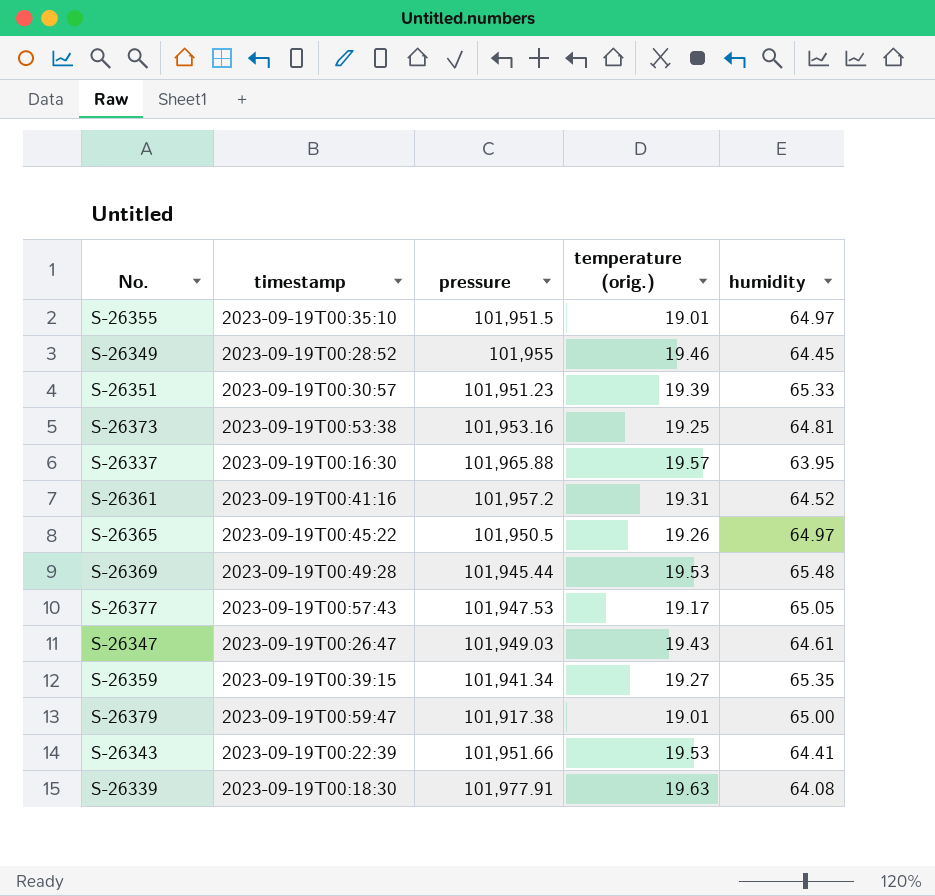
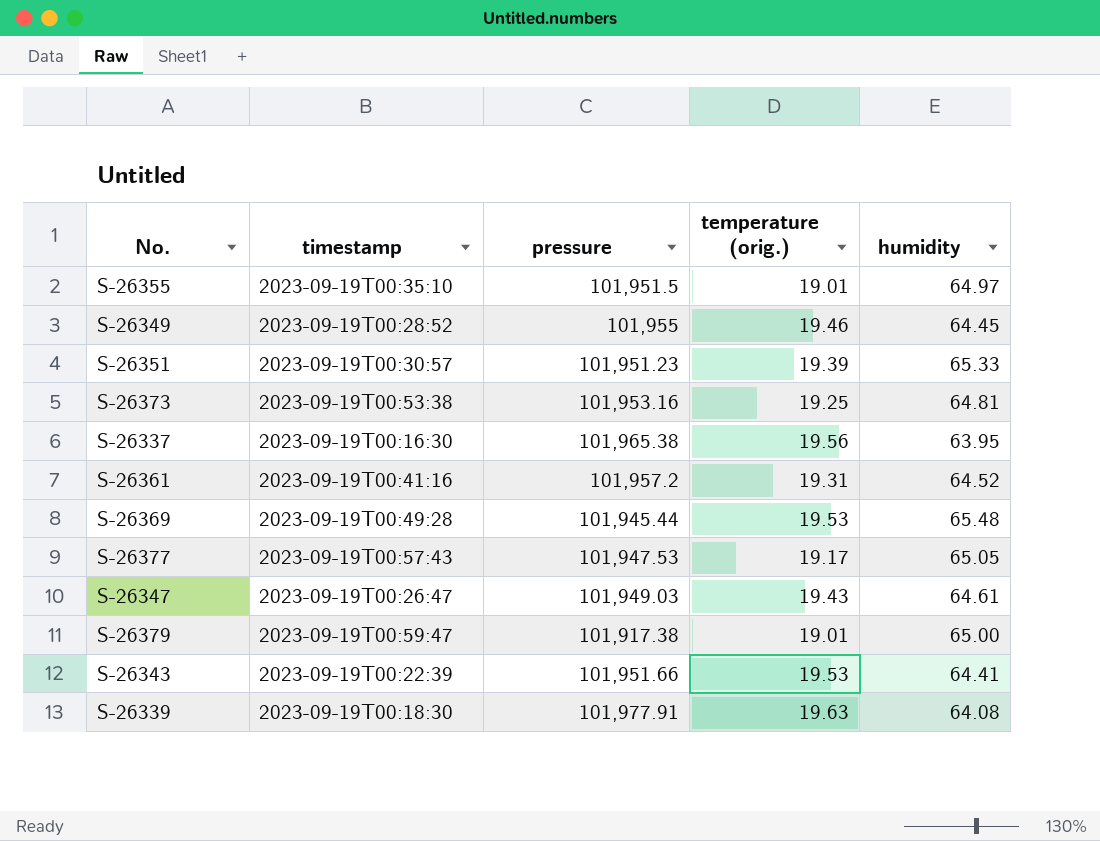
row S-26365: 2023-09-19T00:45:22 | 101,950.5 | 19.26 | 64.97 -> none
row S-26359: 2023-09-19T00:39:15 | 101,941.34 | 19.27 | 65.35 -> none
S-26337 | pressure: 101,965.88 -> 101,965.38
S-26337 | temperature (orig.): 19.57 -> 19.56

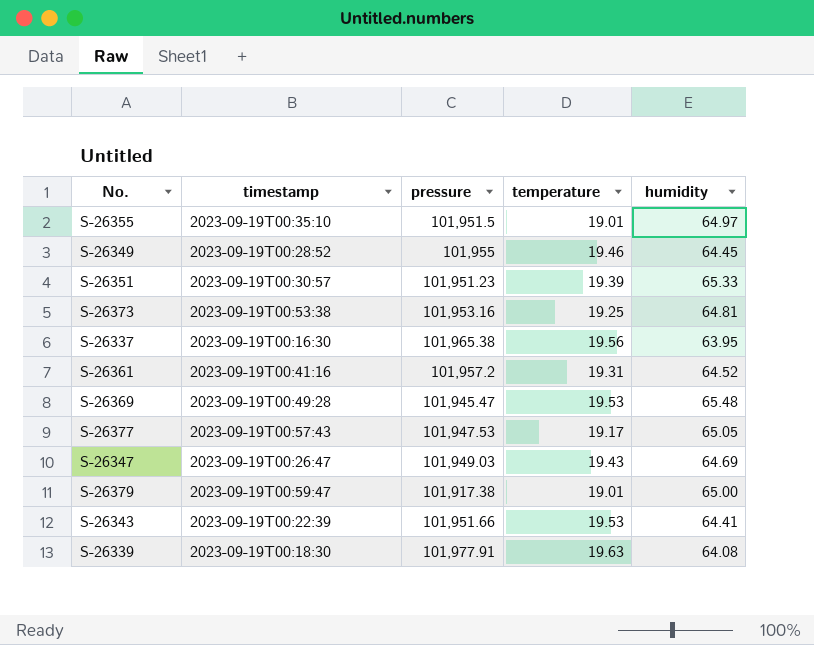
column name: temperature (orig.) -> temperature
S-26369 | pressure: 101,945.44 -> 101,945.47
S-26347 | humidity: 64.61 -> 64.69

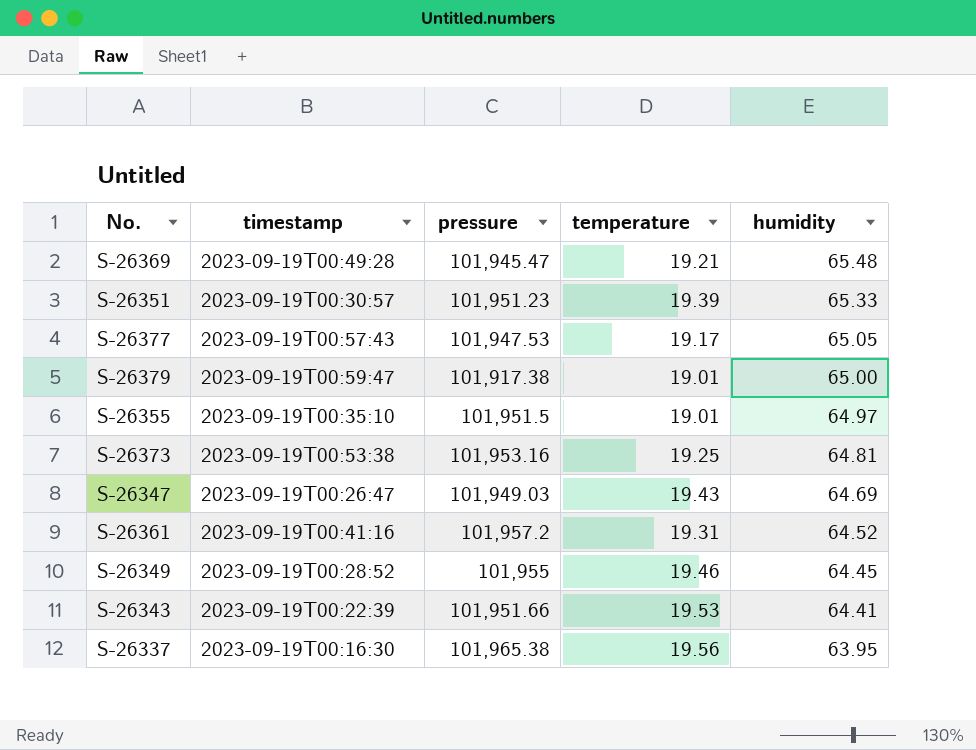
row order: none -> humidity descending
row S-26339: 2023-09-19T00:18:30 | 101,977.91 | 19.63 | 64.08 -> none
S-26369 | temperature: 19.53 -> 19.21

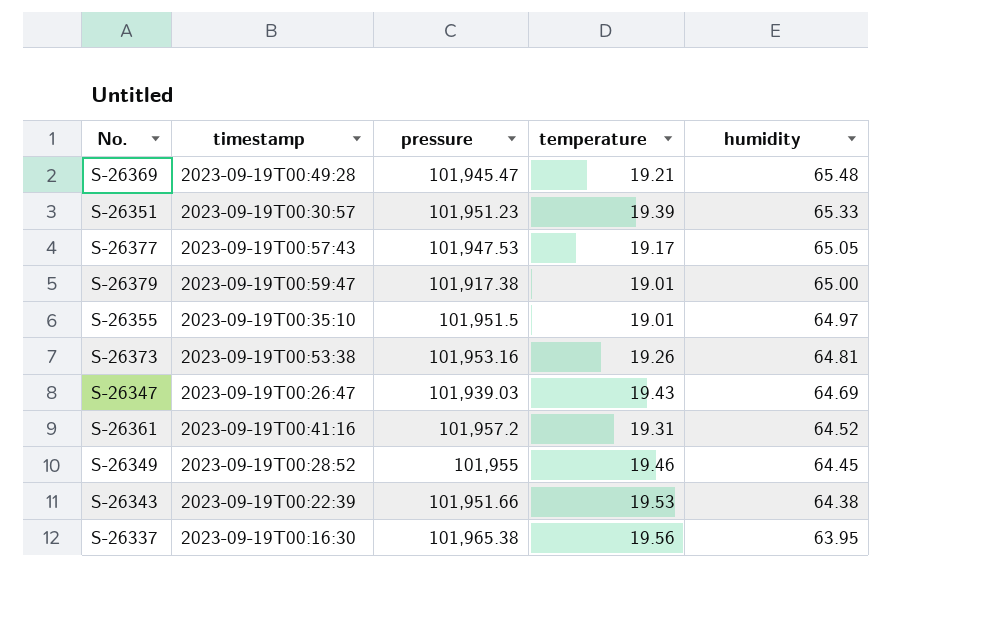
S-26373 | temperature: 19.25 -> 19.26
S-26347 | pressure: 101,949.03 -> 101,939.03
S-26343 | humidity: 64.41 -> 64.38

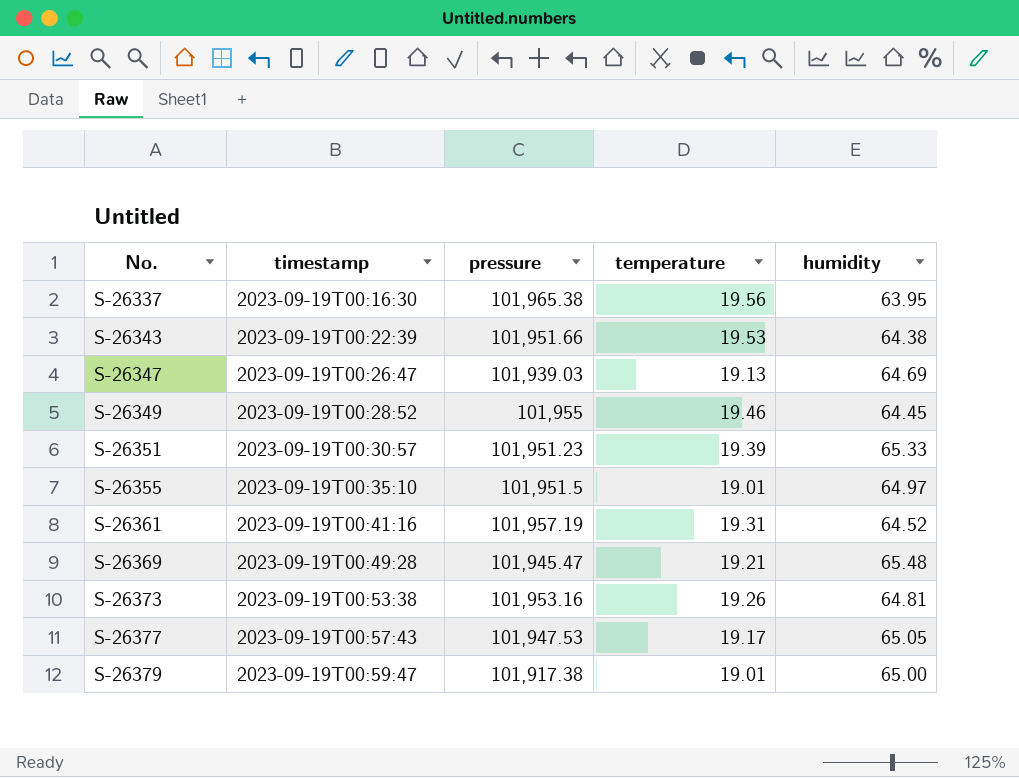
row order: humidity descending -> No. ascending
S-26347 | temperature: 19.43 -> 19.13
S-26361 | pressure: 101,957.2 -> 101,957.19

